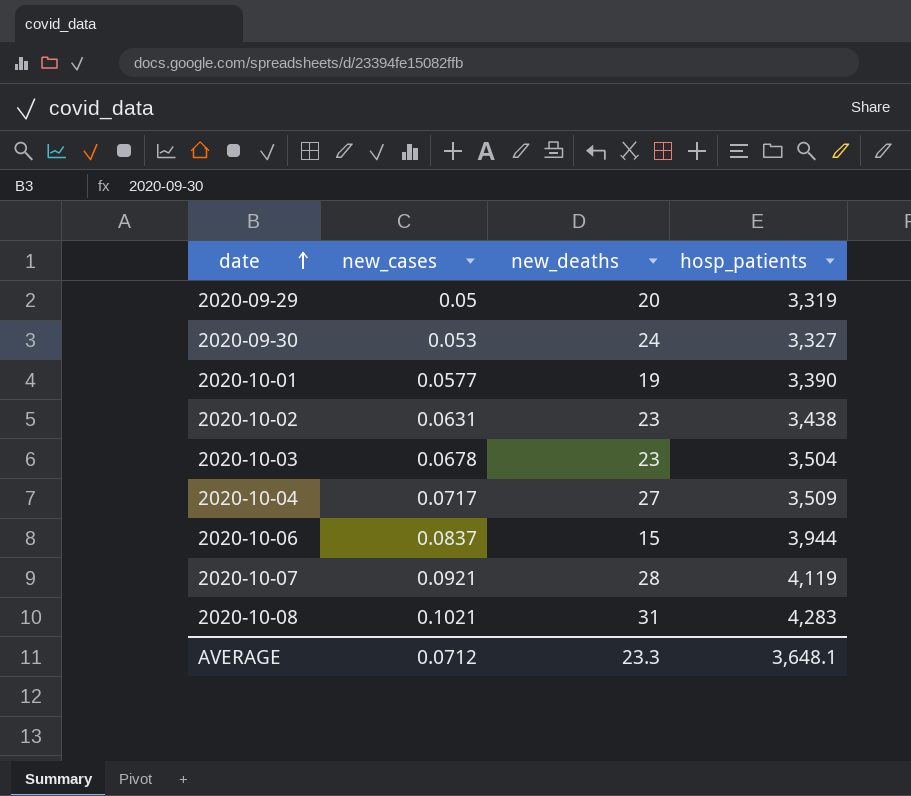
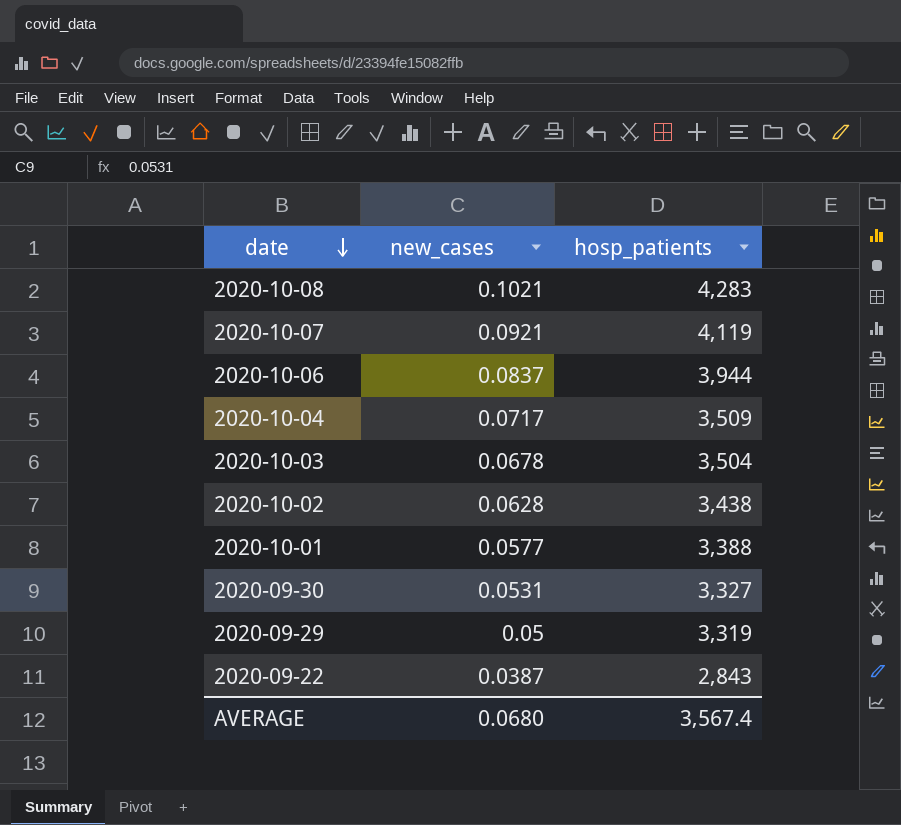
row order: date ascending -> date descending
column new_deaths | position: 3 -> none
2020-10-02 | new_cases: 0.0631 -> 0.0628
2020-10-01 | hosp_patients: 3,390 -> 3,388
2020-09-30 | new_cases: 0.053 -> 0.0531
row 2020-09-22: none -> 0.0387 | 2,843
AVERAGE | new_cases: 0.0712 -> 0.0680
AVERAGE | hosp_patients: 3,648.1 -> 3,567.4

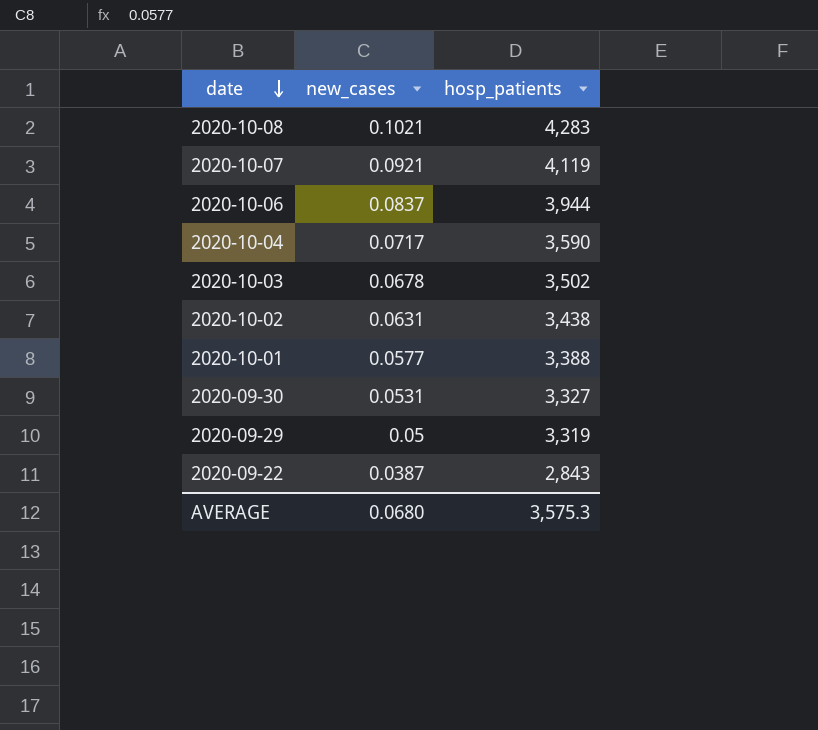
2020-10-04 | hosp_patients: 3,509 -> 3,590
2020-10-03 | hosp_patients: 3,504 -> 3,502
2020-10-02 | new_cases: 0.0628 -> 0.0631
AVERAGE | hosp_patients: 3,567.4 -> 3,575.3

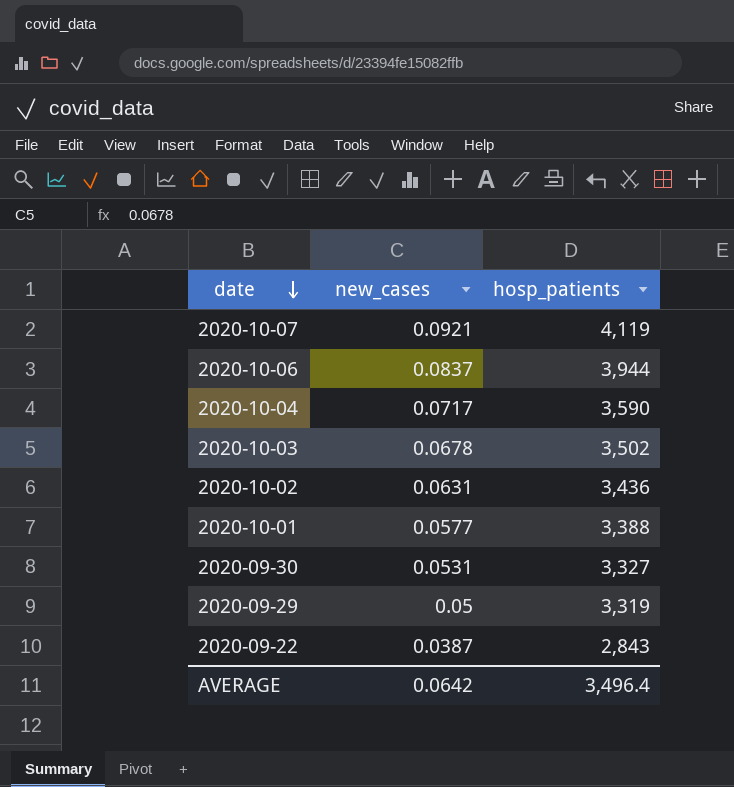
row 2020-10-08: 0.1021 | 4,283 -> none
2020-10-02 | hosp_patients: 3,438 -> 3,436
AVERAGE | new_cases: 0.0680 -> 0.0642
AVERAGE | hosp_patients: 3,575.3 -> 3,496.4

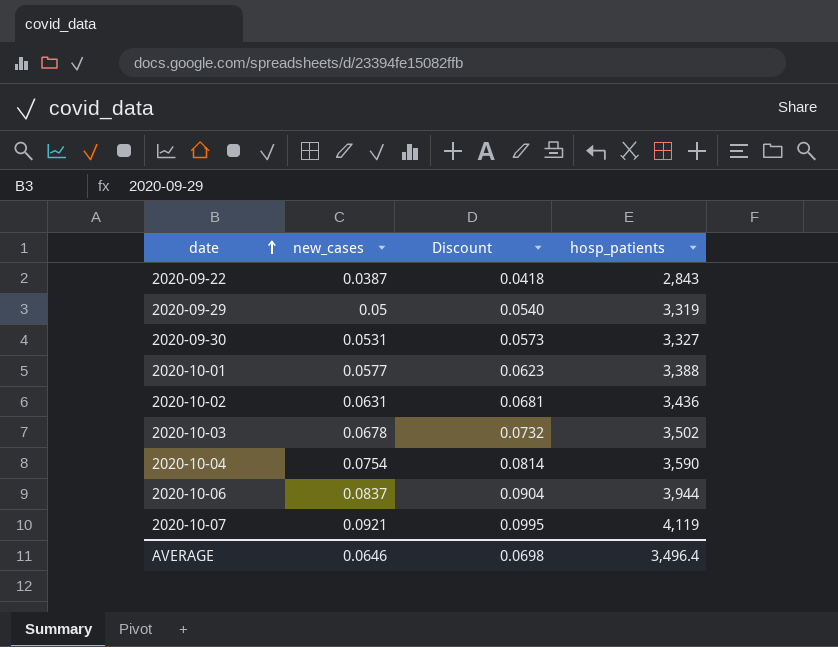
row order: date descending -> date ascending
column Discount | formula: none -> [new_cases] * 1.08
2020-10-04 | new_cases: 0.0717 -> 0.0754
AVERAGE | new_cases: 0.0642 -> 0.0646

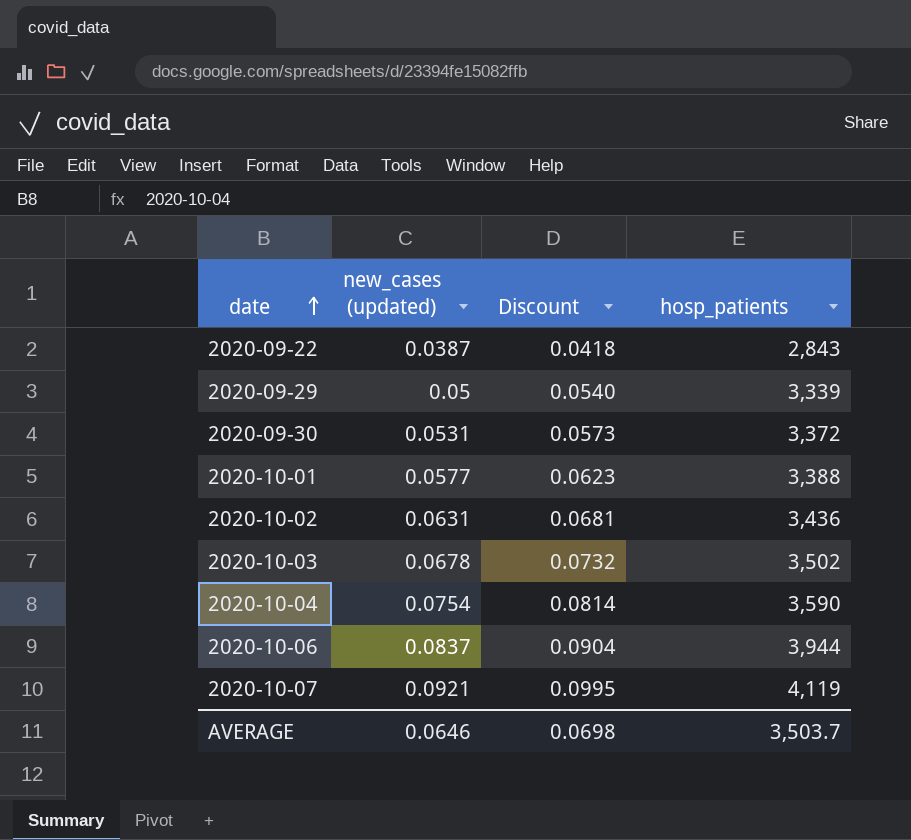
column name: new_cases -> new_cases (updated)
2020-09-29 | hosp_patients: 3,319 -> 3,339
2020-09-30 | hosp_patients: 3,327 -> 3,372
AVERAGE | hosp_patients: 3,496.4 -> 3,503.7

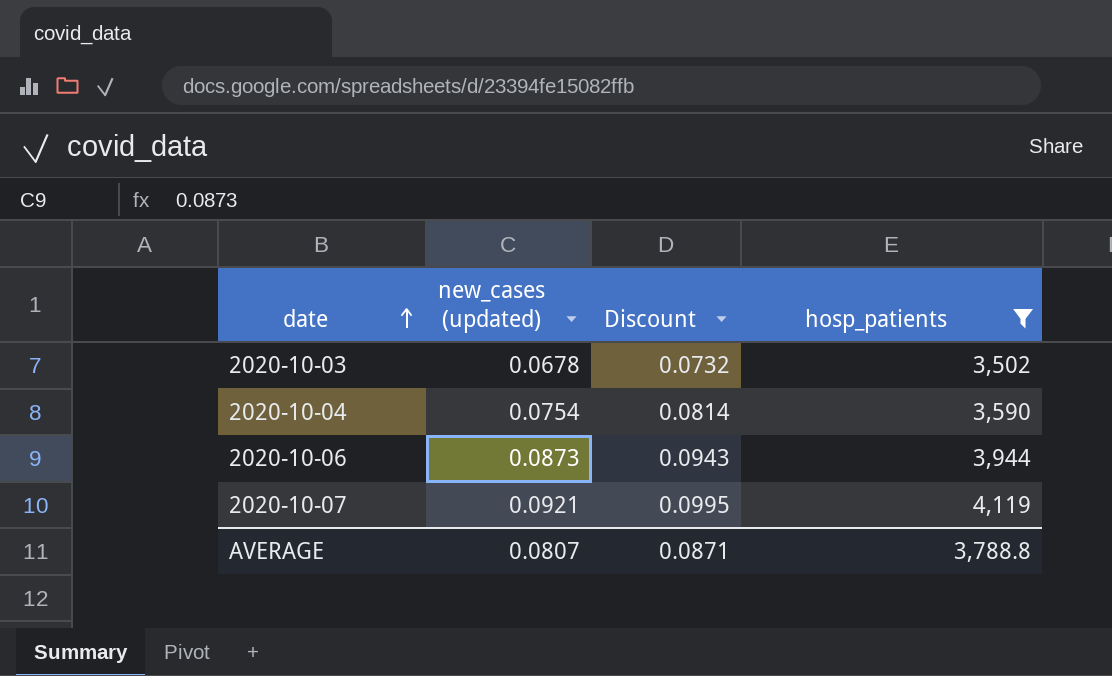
filter: none -> hosp_patients >= 3,502
2020-10-06 | new_cases (updated): 0.0837 -> 0.0873
2020-10-06 | Discount: 0.0904 -> 0.0943
AVERAGE | new_cases (updated): 0.0646 -> 0.0807
AVERAGE | Discount: 0.0698 -> 0.0871
AVERAGE | hosp_patients: 3,503.7 -> 3,788.8

